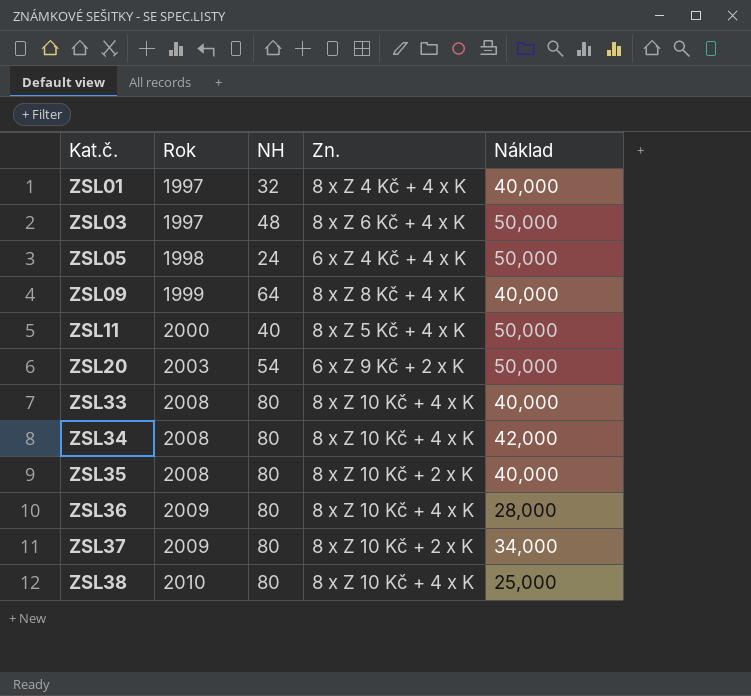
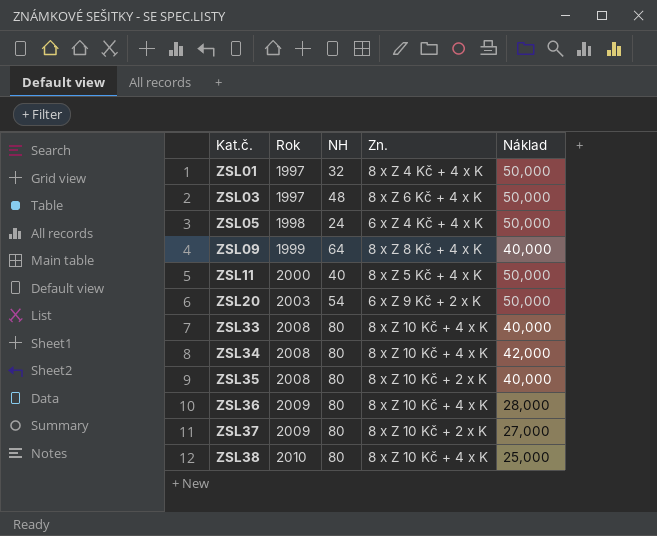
ZSL01 | Náklad: 40,000 -> 50,000
ZSL37 | Náklad: 34,000 -> 27,000

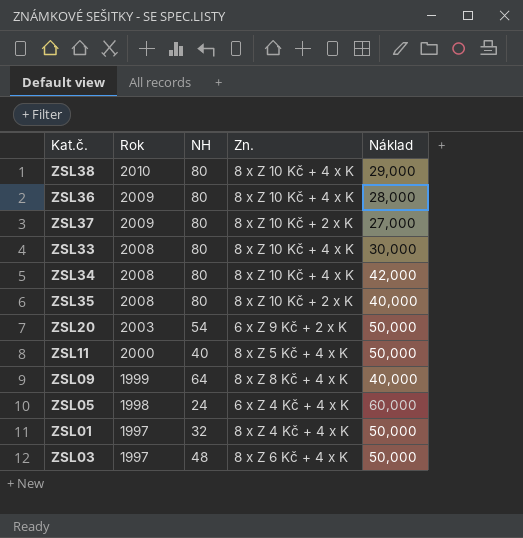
row order: Kat.č. ascending -> Rok descending
ZSL38 | Náklad: 25,000 -> 29,000
ZSL33 | Náklad: 40,000 -> 30,000
ZSL05 | Náklad: 50,000 -> 60,000

